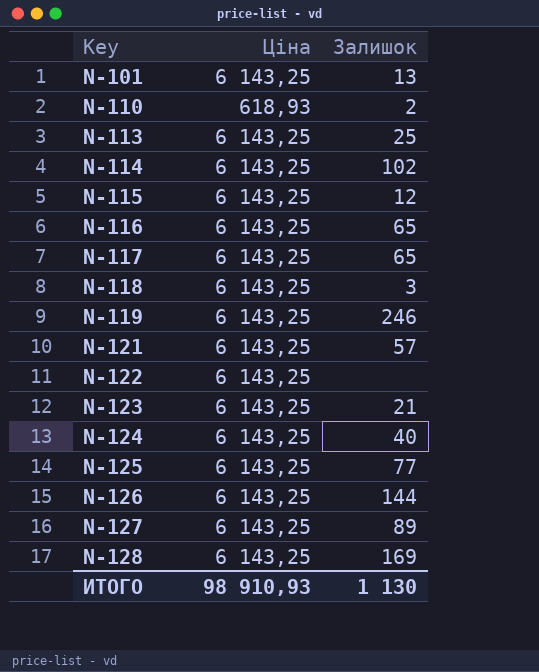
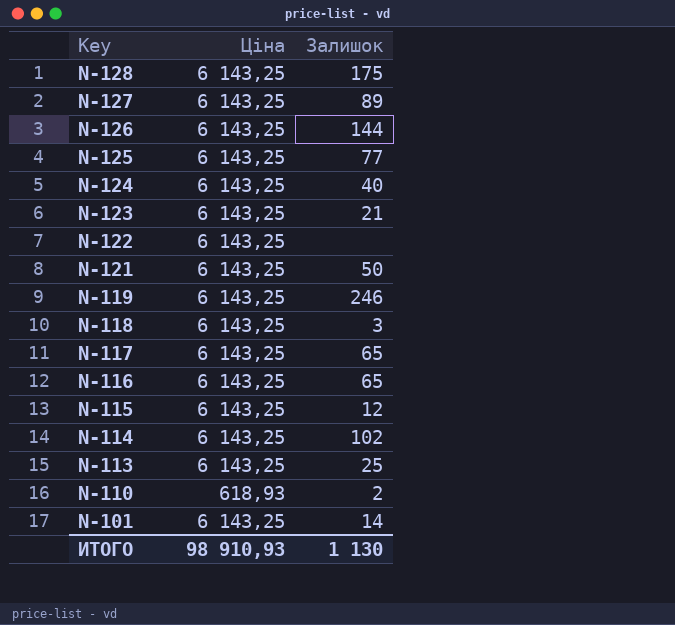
row order: Key ascending -> Key descending
N-128 | Залишок: 169 -> 175
N-121 | Залишок: 57 -> 50
N-101 | Залишок: 13 -> 14

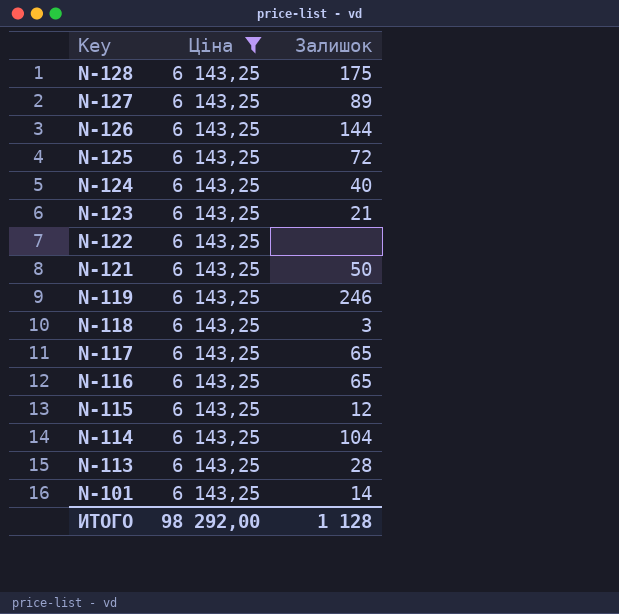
filter: none -> Ціна = 6 143,25
N-125 | Залишок: 77 -> 72
N-114 | Залишок: 102 -> 104
N-113 | Залишок: 25 -> 28
ИТОГО | Ціна: 98 910,93 -> 98 292,00
ИТОГО | Залишок: 1 130 -> 1 128

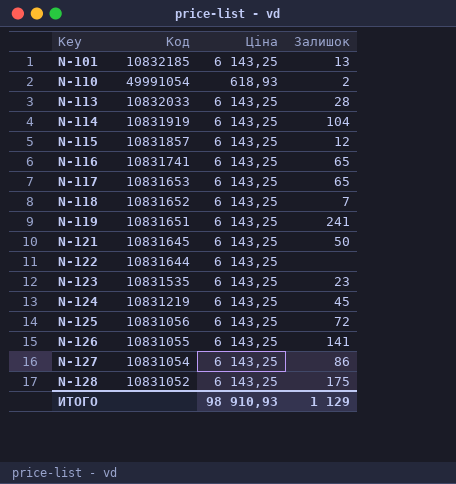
filter: Ціна = 6 143,25 -> none
row order: Key descending -> Key ascending
column Код | position: none -> 2
N-101 | Залишок: 14 -> 13
N-118 | Залишок: 3 -> 7
N-119 | Залишок: 246 -> 241
N-123 | Залишок: 21 -> 23
N-124 | Залишок: 40 -> 45
N-126 | Залишок: 144 -> 141
N-127 | Залишок: 89 -> 86
ИТОГО | Ціна: 98 292,00 -> 98 910,93
ИТОГО | Залишок: 1 128 -> 1 129

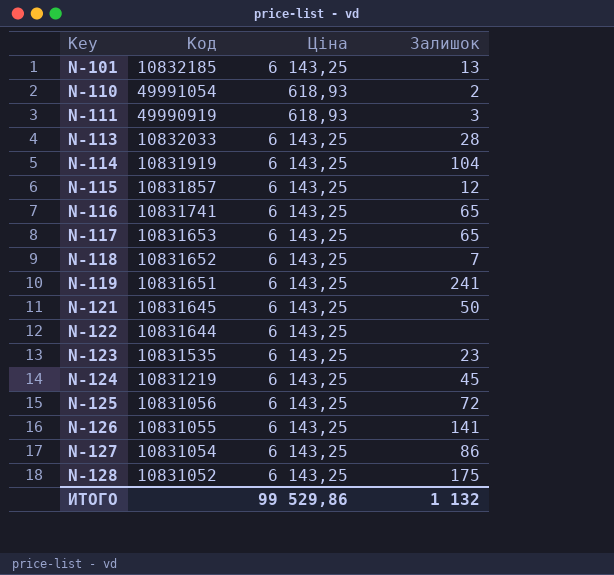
row N-111: none -> 49990919 | 618,93 | 3
ИТОГО | Ціна: 98 910,93 -> 99 529,86
ИТОГО | Залишок: 1 129 -> 1 132

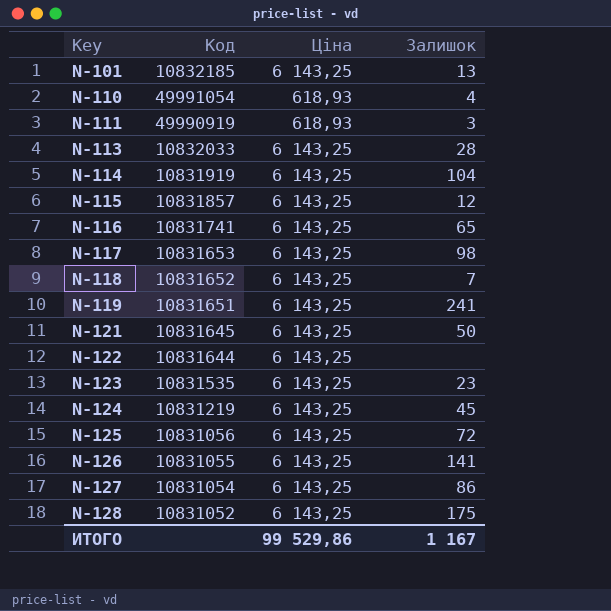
N-110 | Залишок: 2 -> 4
N-117 | Залишок: 65 -> 98
ИТОГО | Залишок: 1 132 -> 1 167

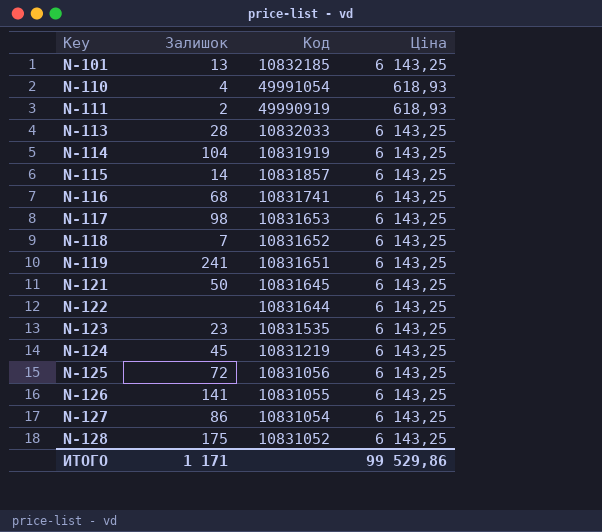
column Залишок | position: 4 -> 2
N-111 | Залишок: 3 -> 2
N-115 | Залишок: 12 -> 14
N-116 | Залишок: 65 -> 68
ИТОГО | Залишок: 1 167 -> 1 171

